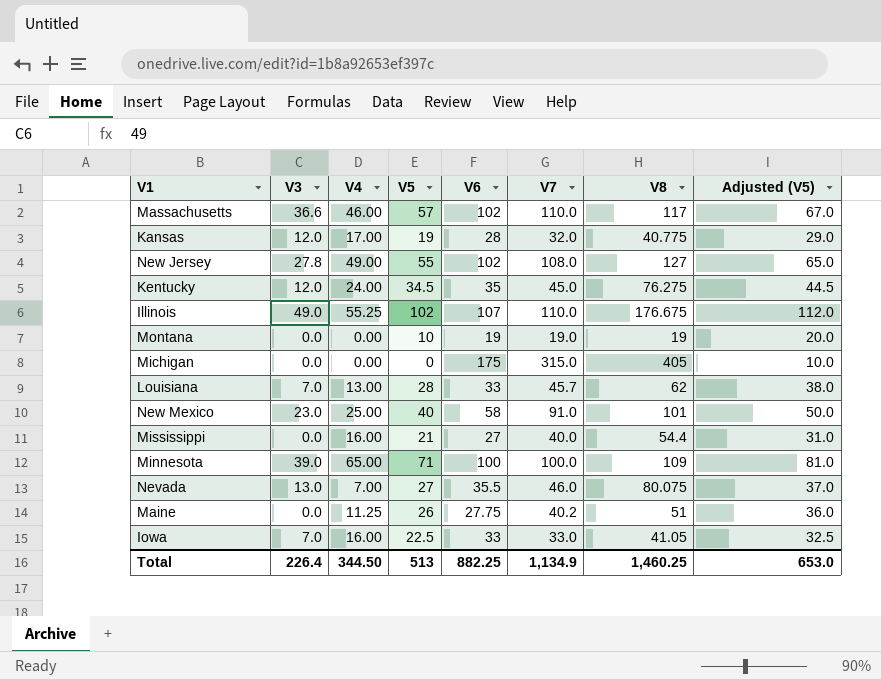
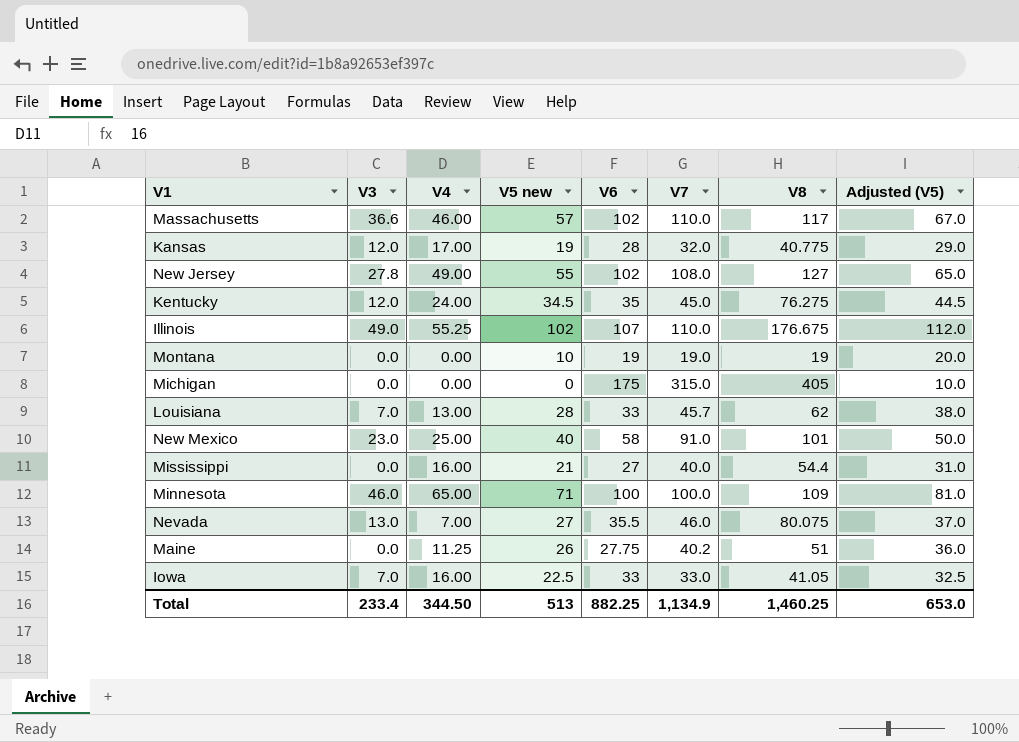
column name: V5 -> V5 new
Minnesota | V3: 39.0 -> 46.0
Total | V3: 226.4 -> 233.4

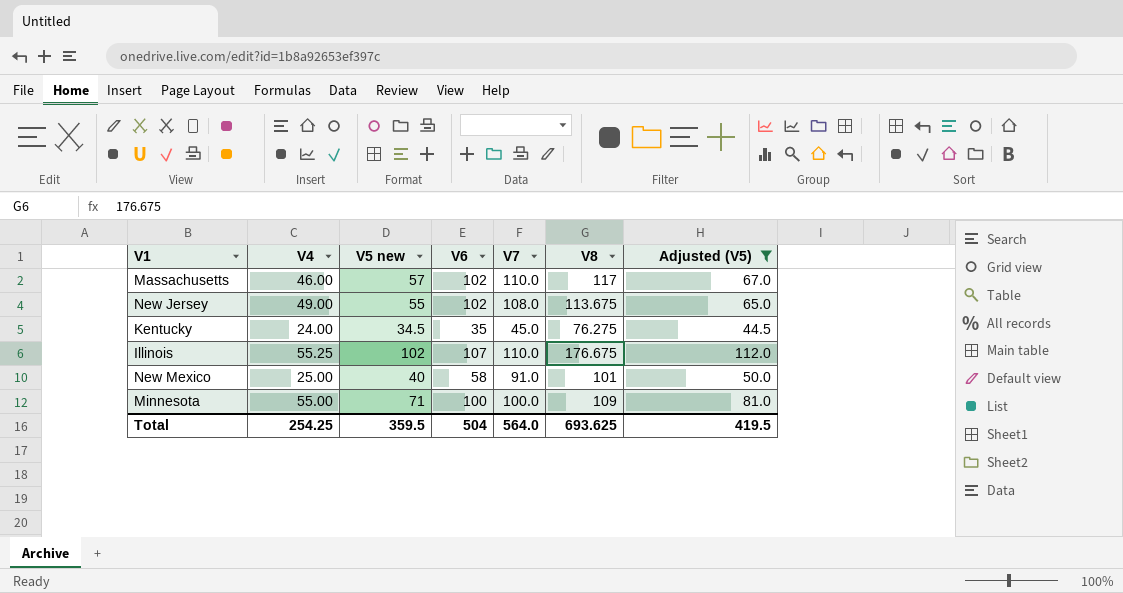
filter: none -> Adjusted (V5) >= 44.5
column V3 | position: 2 -> none
New Jersey | V8: 127 -> 113.675
Minnesota | V4: 65.00 -> 55.00
Total | V4: 344.50 -> 254.25
Total | V5 new: 513 -> 359.5
Total | V6: 882.25 -> 504
Total | V7: 1,134.9 -> 564.0
Total | V8: 1,460.25 -> 693.625
Total | Adjusted (V5): 653.0 -> 419.5

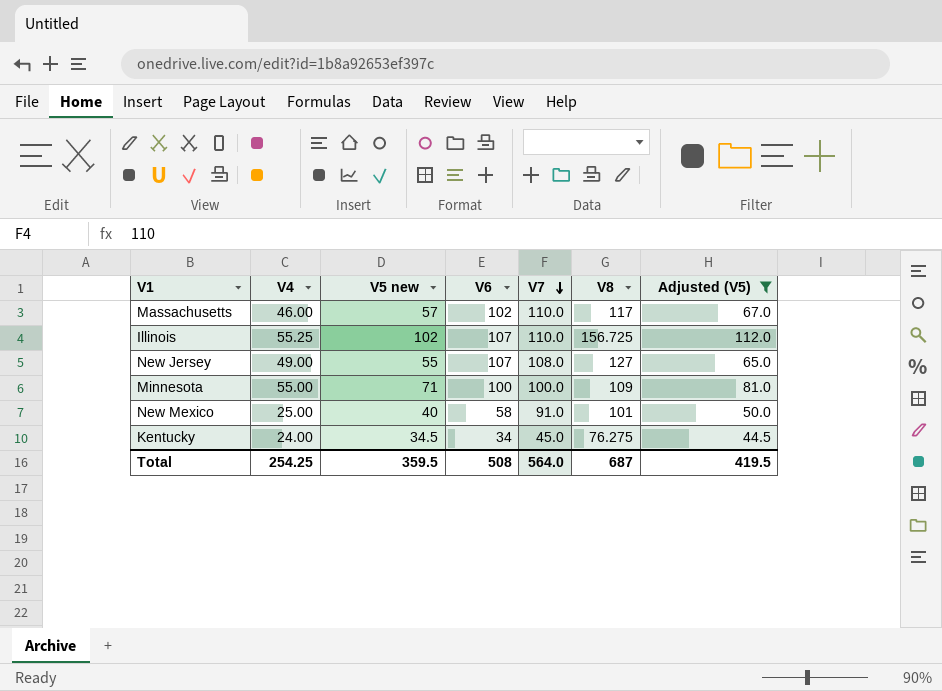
row order: none -> V7 descending
Illinois | V8: 176.675 -> 156.725
New Jersey | V6: 102 -> 107
New Jersey | V8: 113.675 -> 127
Kentucky | V6: 35 -> 34
Total | V6: 504 -> 508
Total | V8: 693.625 -> 687

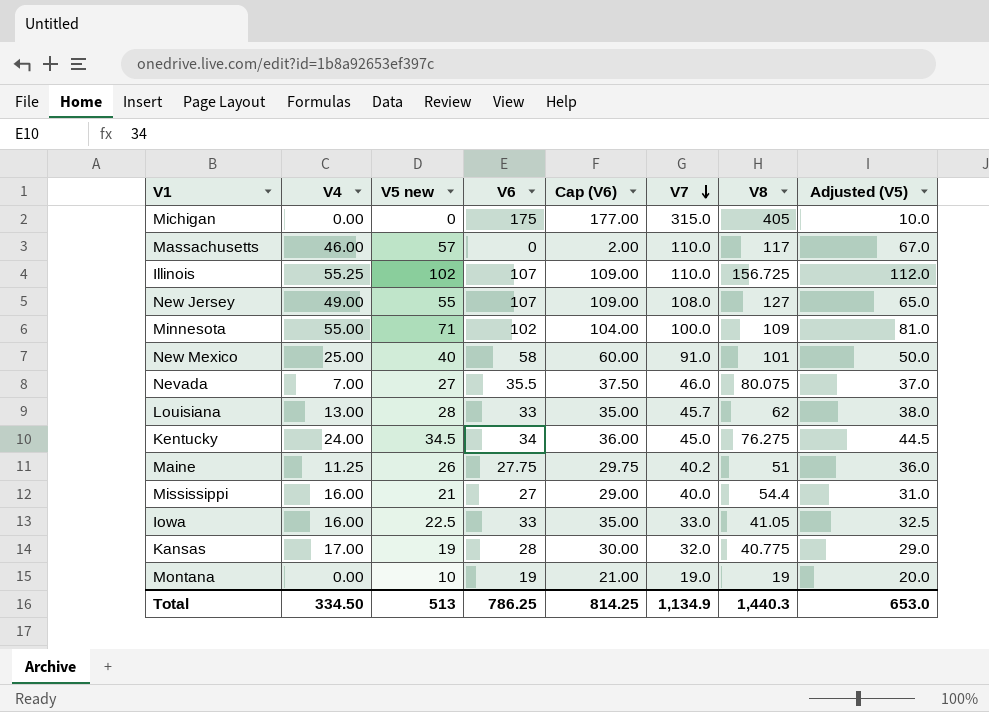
filter: Adjusted (V5) >= 44.5 -> none
column Cap (V6) | formula: none -> [V6] + 2
Massachusetts | V6: 102 -> 0
Minnesota | V6: 100 -> 102
Total | V4: 254.25 -> 334.50
Total | V5 new: 359.5 -> 513
Total | V6: 508 -> 786.25
Total | V7: 564.0 -> 1,134.9
Total | V8: 687 -> 1,440.3
Total | Adjusted (V5): 419.5 -> 653.0

